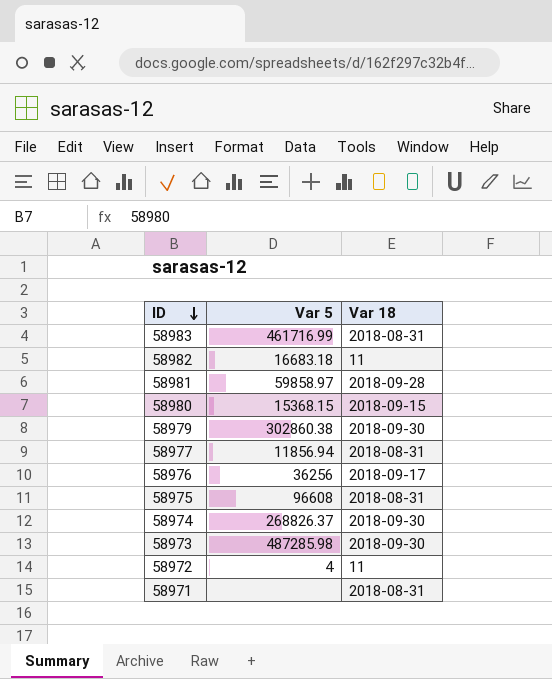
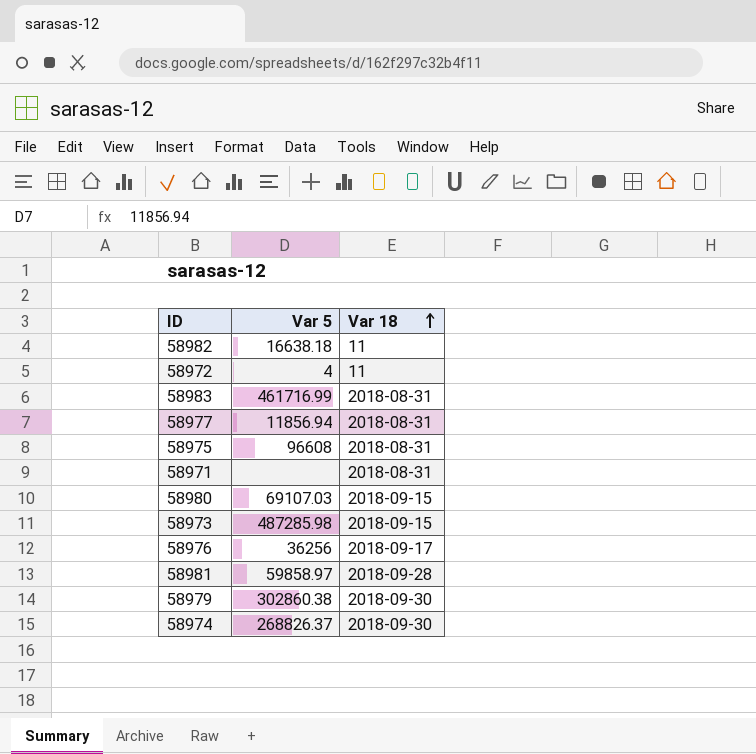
row order: ID descending -> Var 18 ascending
58982 | Var 5: 16683.18 -> 16638.18
58980 | Var 5: 15368.15 -> 69107.03
58973 | Var 18: 2018-09-30 -> 2018-09-15

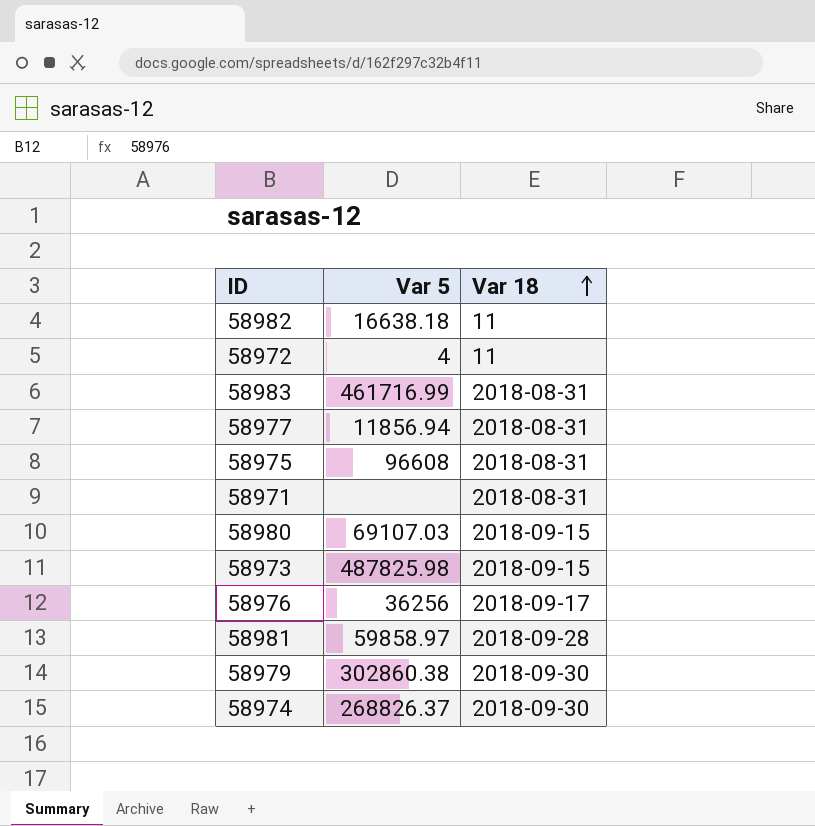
58973 | Var 5: 487285.98 -> 487825.98

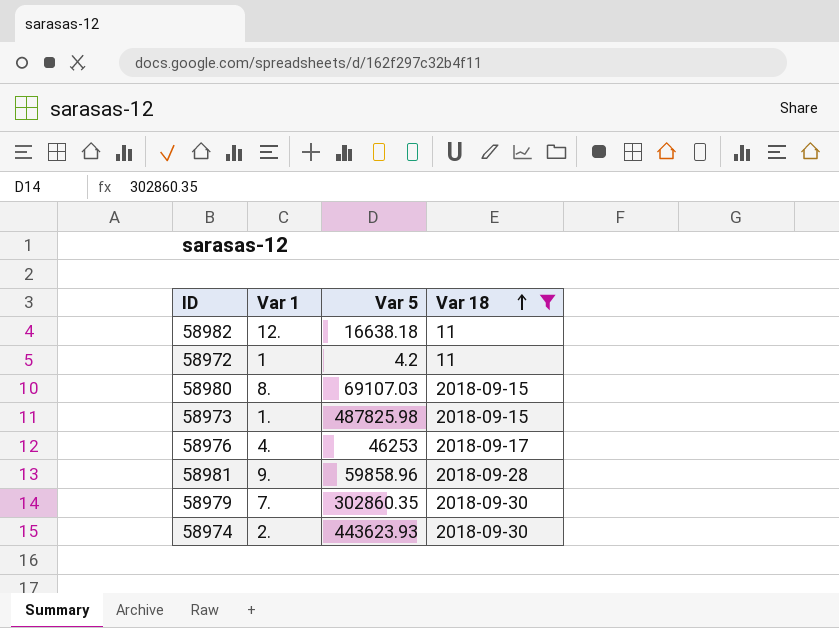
filter: none -> Var 18 != 2018-08-31
column Var 1 | position: none -> 2
58972 | Var 5: 4 -> 4.2
58976 | Var 5: 36256 -> 46253
58981 | Var 5: 59858.97 -> 59858.96
58979 | Var 5: 302860.38 -> 302860.35
58974 | Var 5: 268826.37 -> 443623.93

